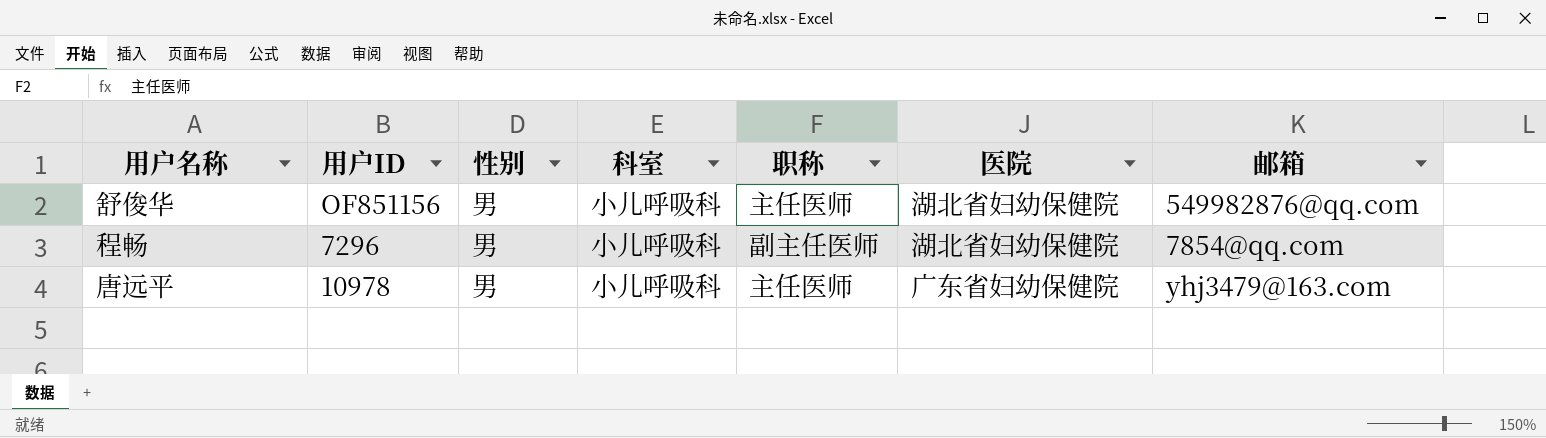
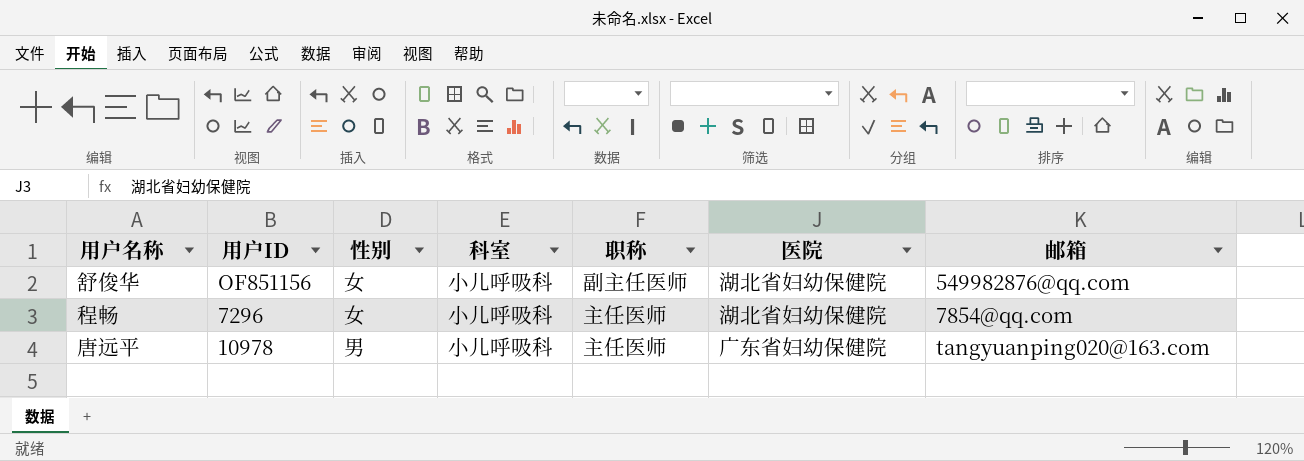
舒俊华 | 性别: 男 -> 女
舒俊华 | 职称: 主任医师 -> 副主任医师
程畅 | 性别: 男 -> 女
程畅 | 职称: 副主任医师 -> 主任医师
唐远平 | 邮箱: yhj3479@163.com -> tangyuanping020@163.com

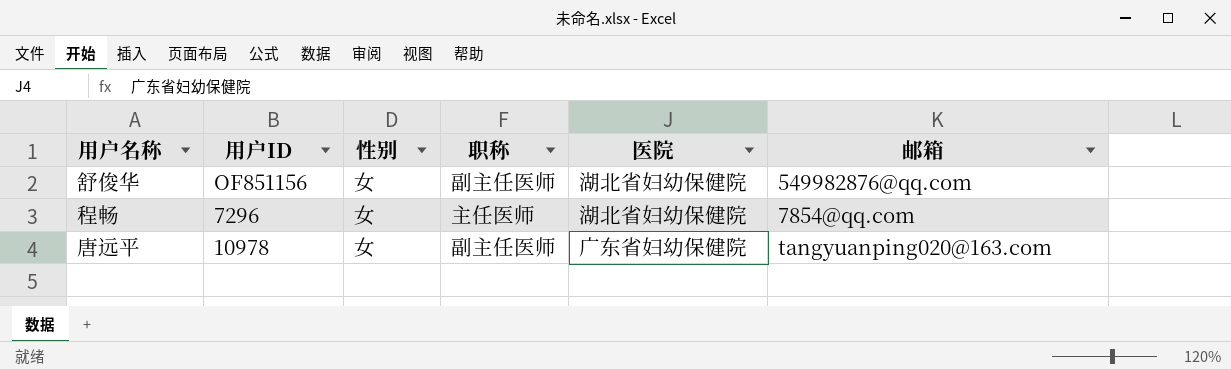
column 科室 | position: 4 -> none
唐远平 | 性别: 男 -> 女
唐远平 | 职称: 主任医师 -> 副主任医师

